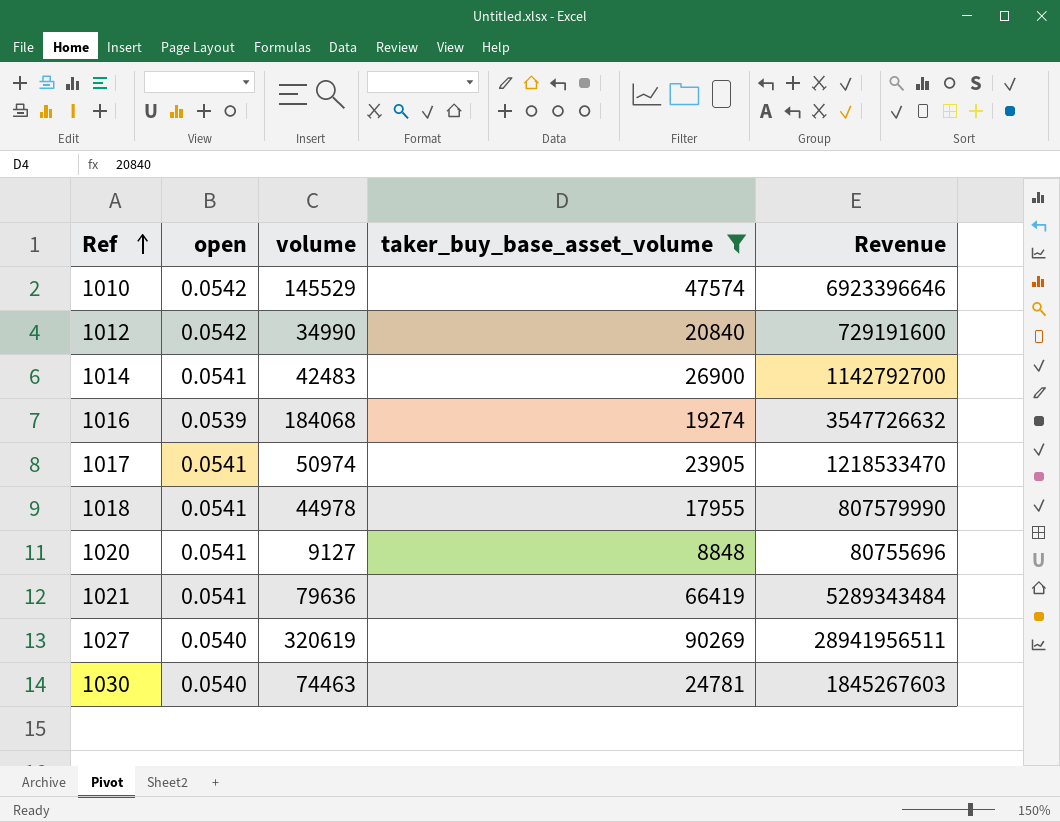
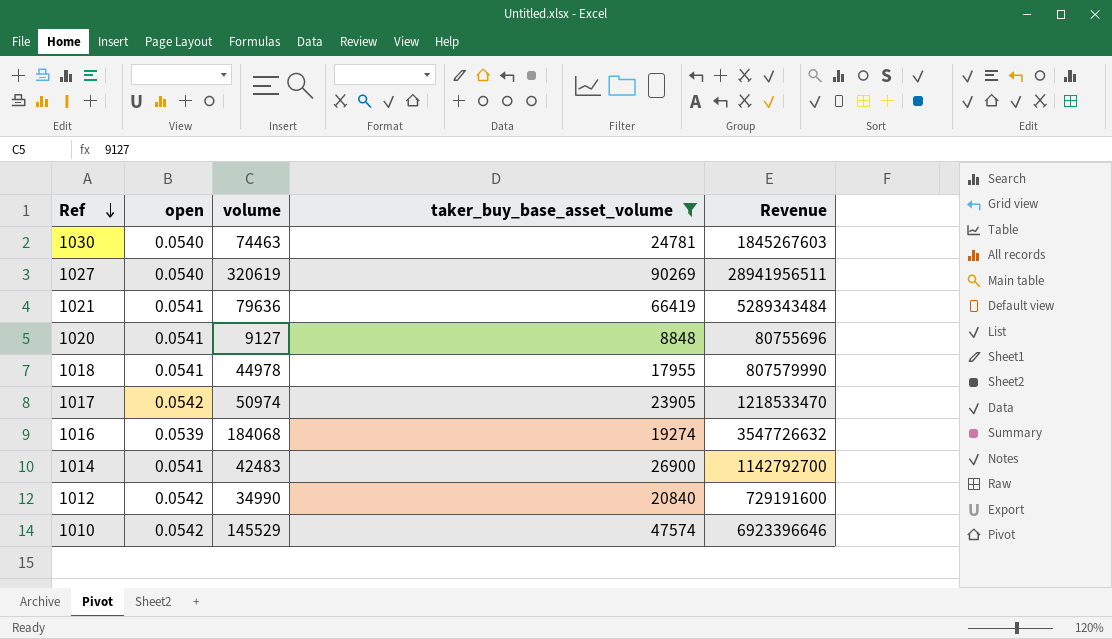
row order: Ref ascending -> Ref descending
1017 | open: 0.0541 -> 0.0542

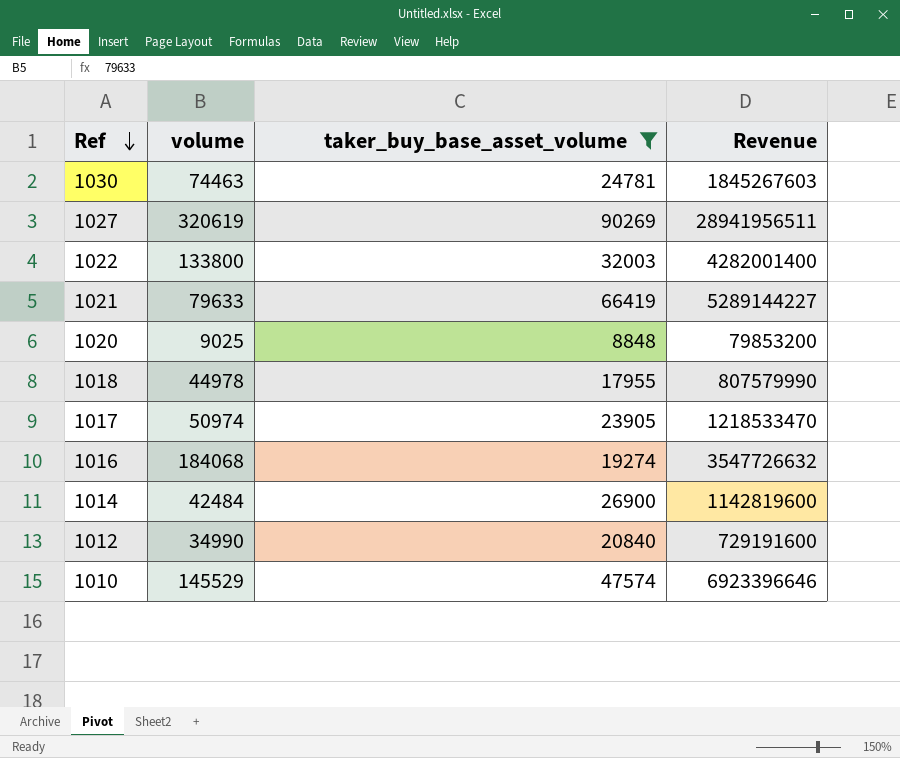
column open | position: 2 -> none
row 1022: none -> 133800 | 32003 | 4282001400
1021 | volume: 79636 -> 79633
1021 | Revenue: 5289343484 -> 5289144227
1020 | volume: 9127 -> 9025
1020 | Revenue: 80755696 -> 79853200
1014 | volume: 42483 -> 42484
1014 | Revenue: 1142792700 -> 1142819600

